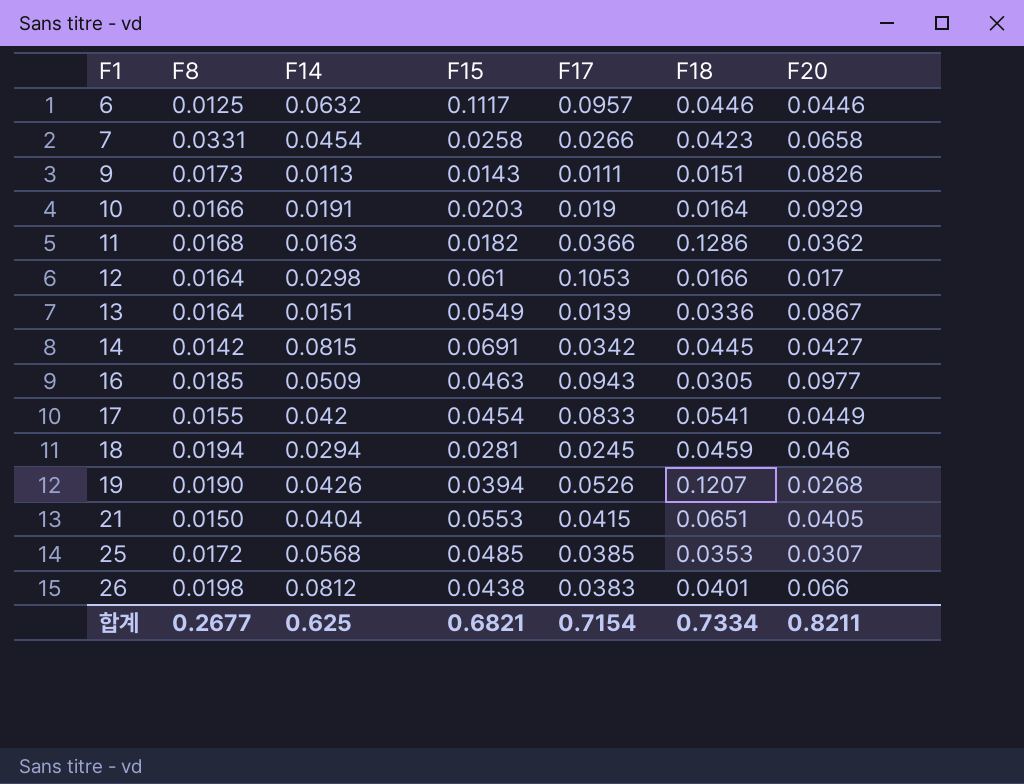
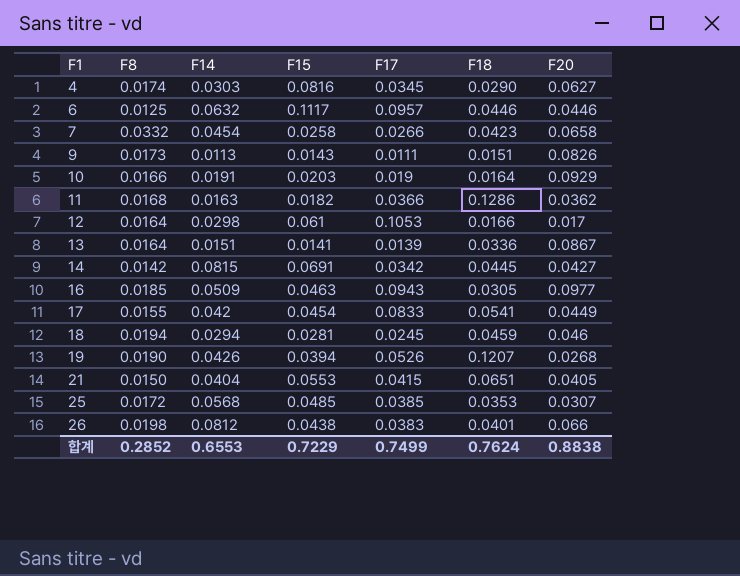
row 4: none -> 0.0174 | 0.0303 | 0.0816 | 0.0345 | 0.0290 | 0.0627
7 | F8: 0.0331 -> 0.0332
13 | F15: 0.0549 -> 0.0141
합계 | F8: 0.2677 -> 0.2852
합계 | F14: 0.625 -> 0.6553
합계 | F15: 0.6821 -> 0.7229
합계 | F17: 0.7154 -> 0.7499
합계 | F18: 0.7334 -> 0.7624
합계 | F20: 0.8211 -> 0.8838

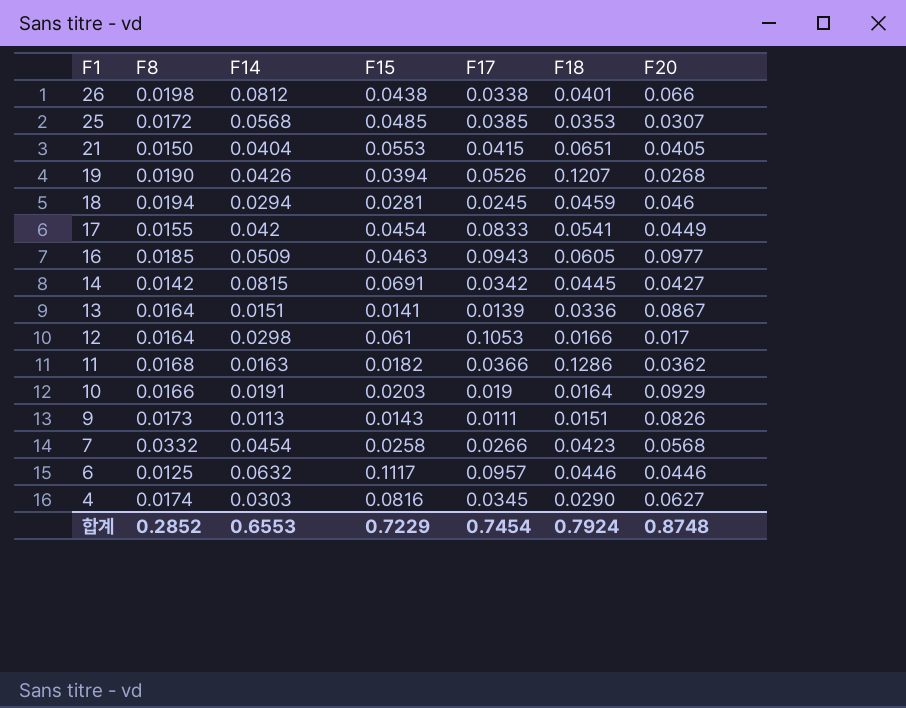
row order: F1 ascending -> F1 descending
26 | F17: 0.0383 -> 0.0338
16 | F18: 0.0305 -> 0.0605
7 | F20: 0.0658 -> 0.0568
합계 | F17: 0.7499 -> 0.7454
합계 | F18: 0.7624 -> 0.7924
합계 | F20: 0.8838 -> 0.8748

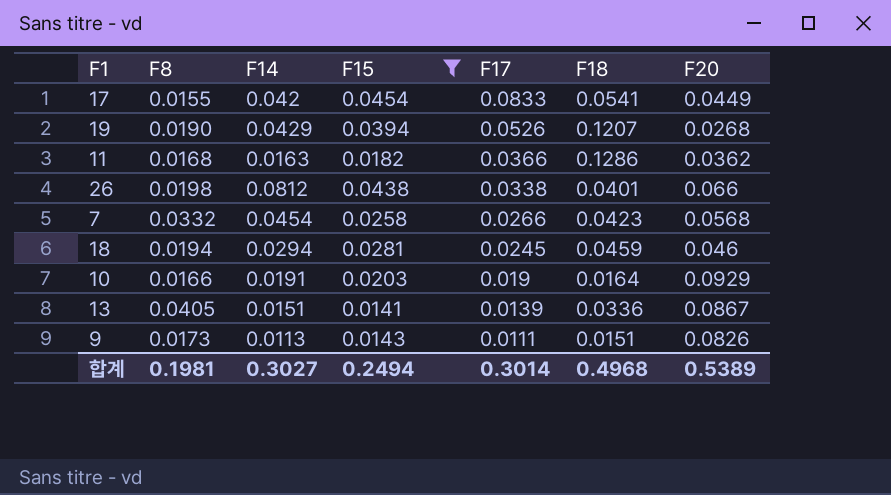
filter: none -> F15 <= 0.0454
row order: F1 descending -> F17 descending
19 | F14: 0.0426 -> 0.0429
13 | F8: 0.0164 -> 0.0405
합계 | F8: 0.2852 -> 0.1981
합계 | F14: 0.6553 -> 0.3027
합계 | F15: 0.7229 -> 0.2494
합계 | F17: 0.7454 -> 0.3014
합계 | F18: 0.7924 -> 0.4968
합계 | F20: 0.8748 -> 0.5389

